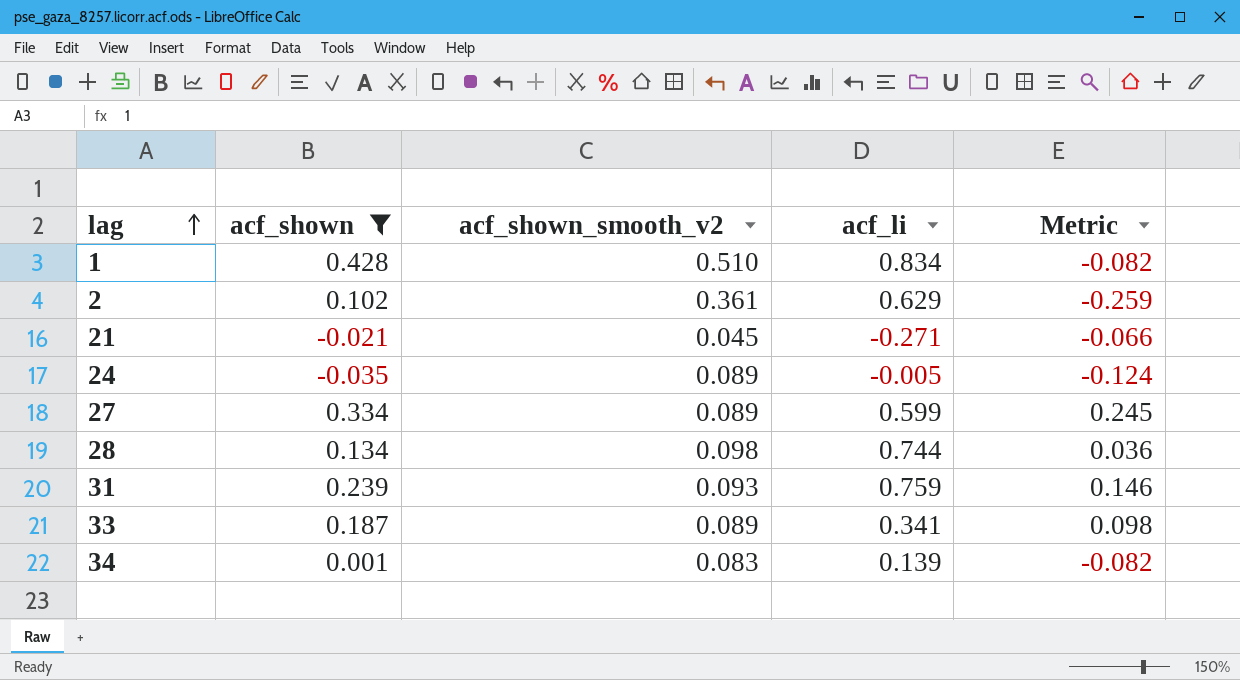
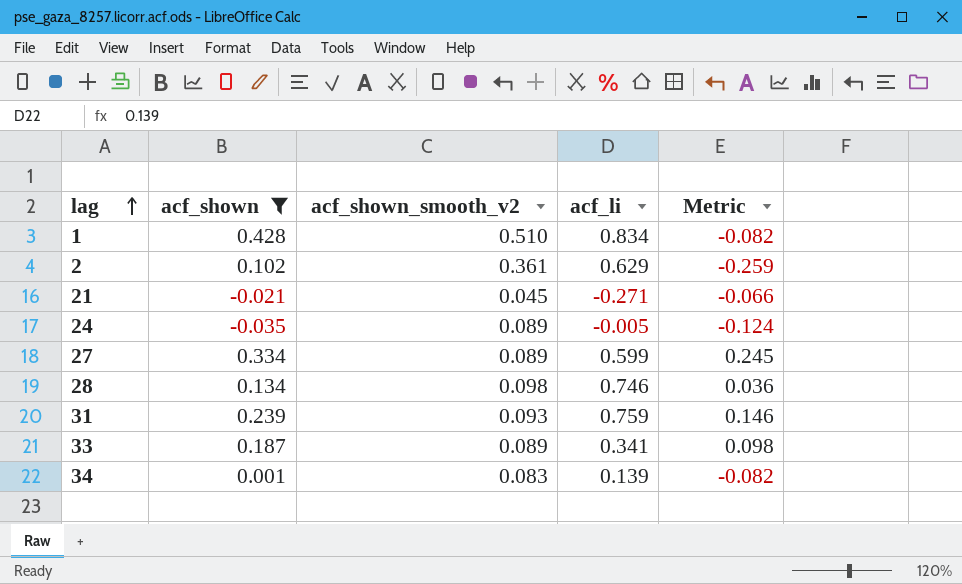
28 | acf_li: 0.744 -> 0.746

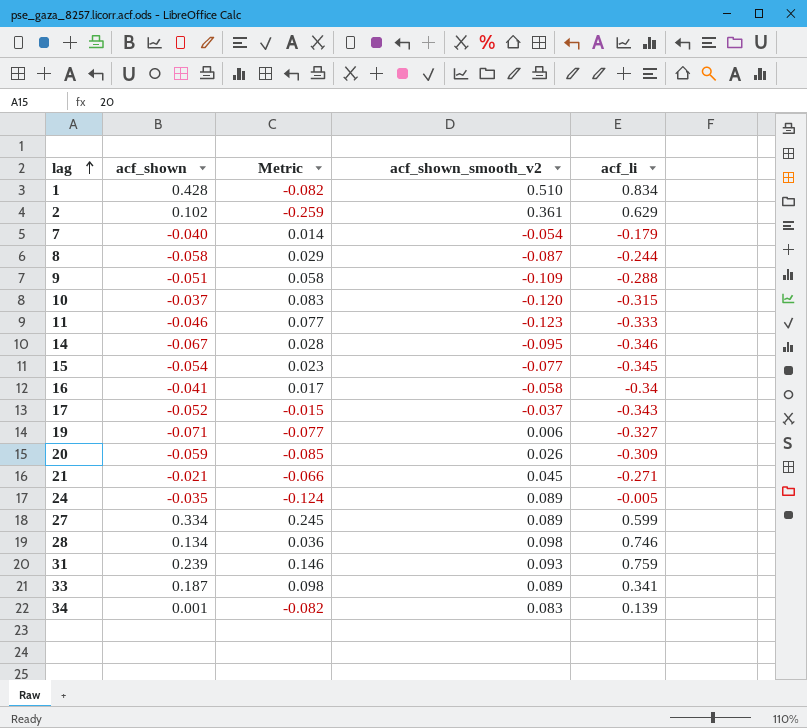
filter: acf_shown >= -0.035 -> none
column Metric | position: 5 -> 3

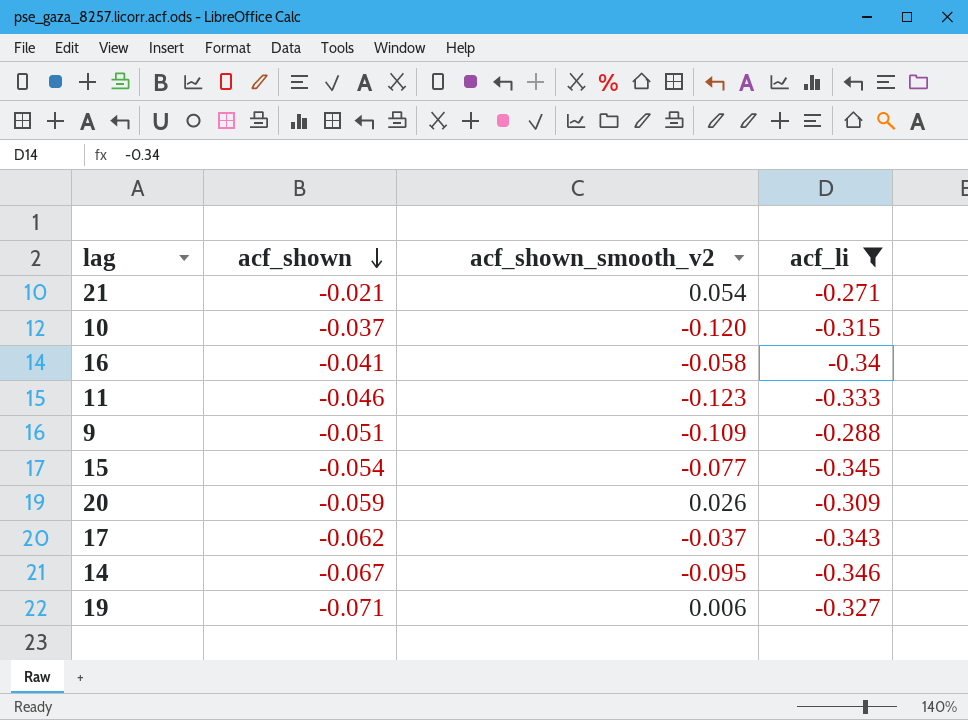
filter: none -> acf_li <= -0.271
row order: lag ascending -> acf_shown descending
column Metric | formula: [acf_shown] - [acf_shown_smooth_v2] -> none
21 | acf_shown_smooth_v2: 0.045 -> 0.054
17 | acf_shown: -0.052 -> -0.062

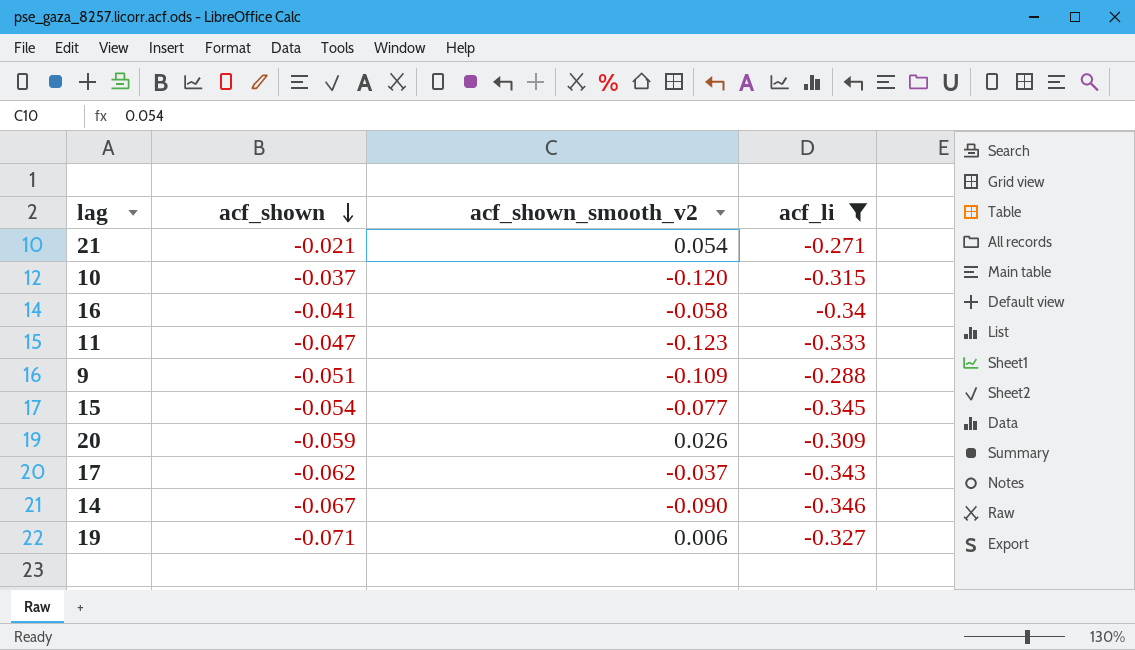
11 | acf_shown: -0.046 -> -0.047
14 | acf_shown_smooth_v2: -0.095 -> -0.090

